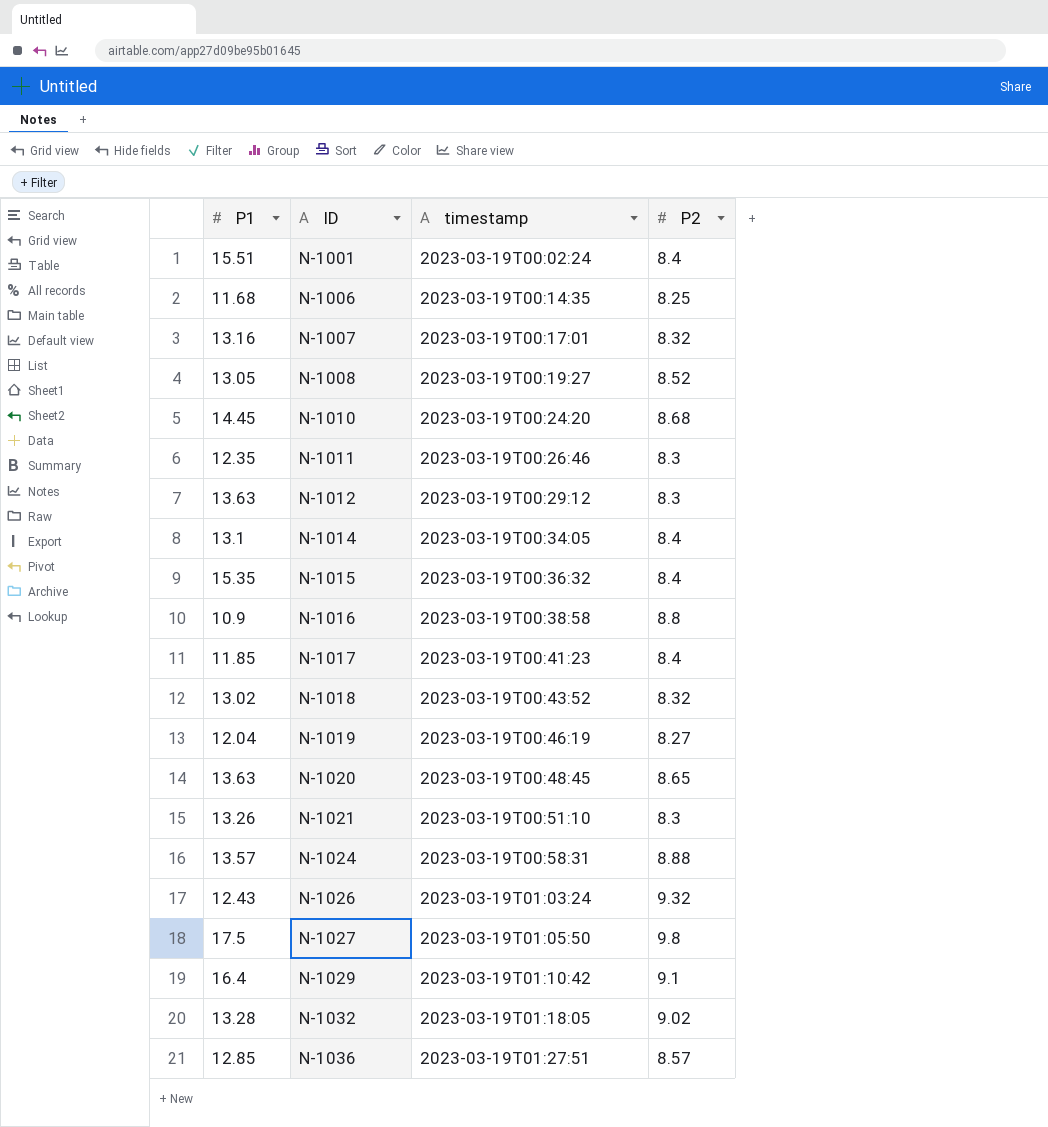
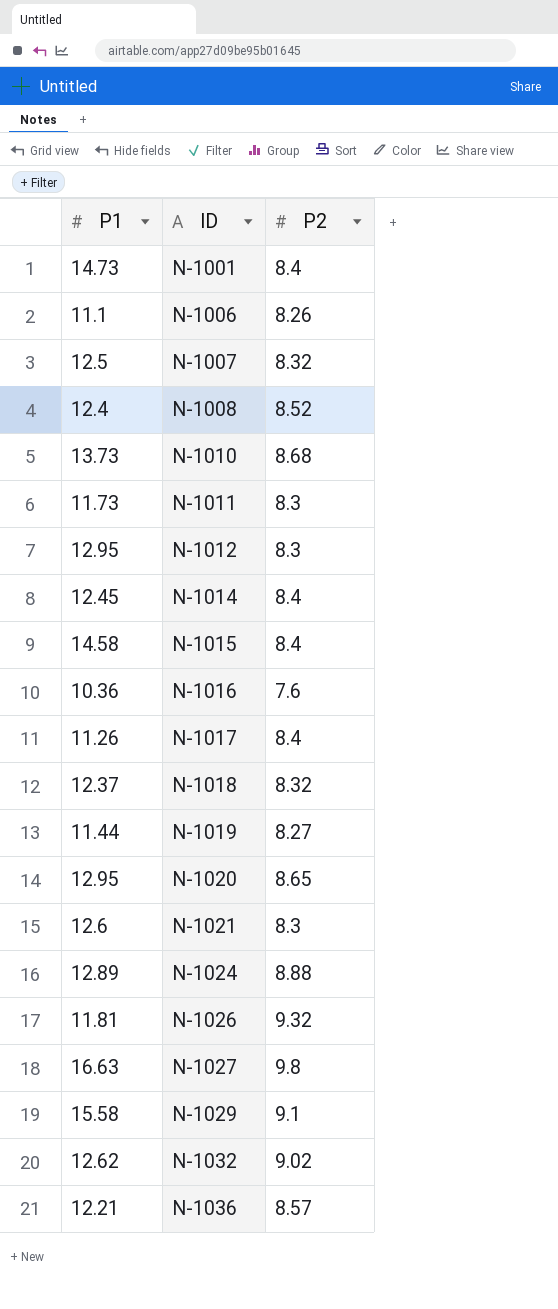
column timestamp | position: 3 -> none
N-1001 | P1: 15.51 -> 14.73
N-1006 | P1: 11.68 -> 11.1
N-1006 | P2: 8.25 -> 8.26
N-1007 | P1: 13.16 -> 12.5
N-1008 | P1: 13.05 -> 12.4
N-1010 | P1: 14.45 -> 13.73
N-1011 | P1: 12.35 -> 11.73
N-1012 | P1: 13.63 -> 12.95
N-1014 | P1: 13.1 -> 12.45
N-1015 | P1: 15.35 -> 14.58
N-1016 | P1: 10.9 -> 10.36
N-1016 | P2: 8.8 -> 7.6
N-1017 | P1: 11.85 -> 11.26
N-1018 | P1: 13.02 -> 12.37
N-1019 | P1: 12.04 -> 11.44
N-1020 | P1: 13.63 -> 12.95
N-1021 | P1: 13.26 -> 12.6
N-1024 | P1: 13.57 -> 12.89
N-1026 | P1: 12.43 -> 11.81
N-1027 | P1: 17.5 -> 16.63
N-1029 | P1: 16.4 -> 15.58
N-1032 | P1: 13.28 -> 12.62
N-1036 | P1: 12.85 -> 12.21

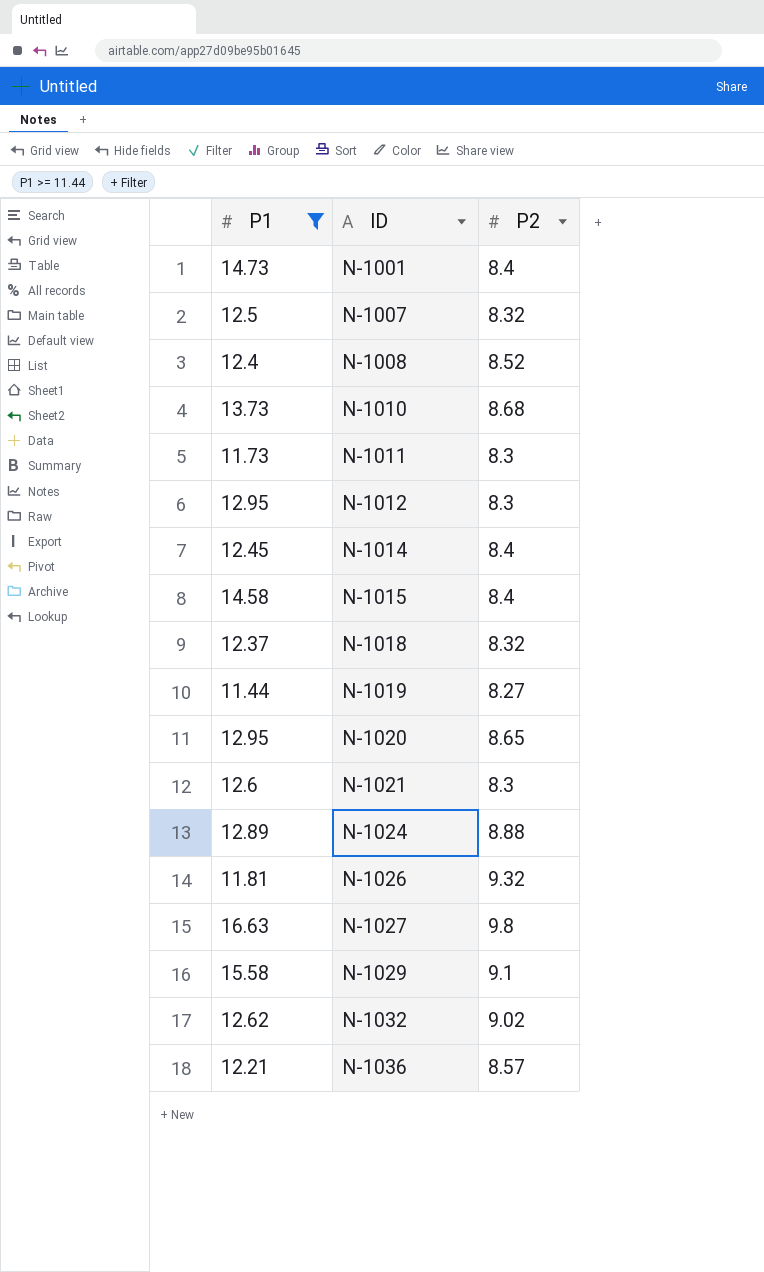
filter: none -> P1 >= 11.44

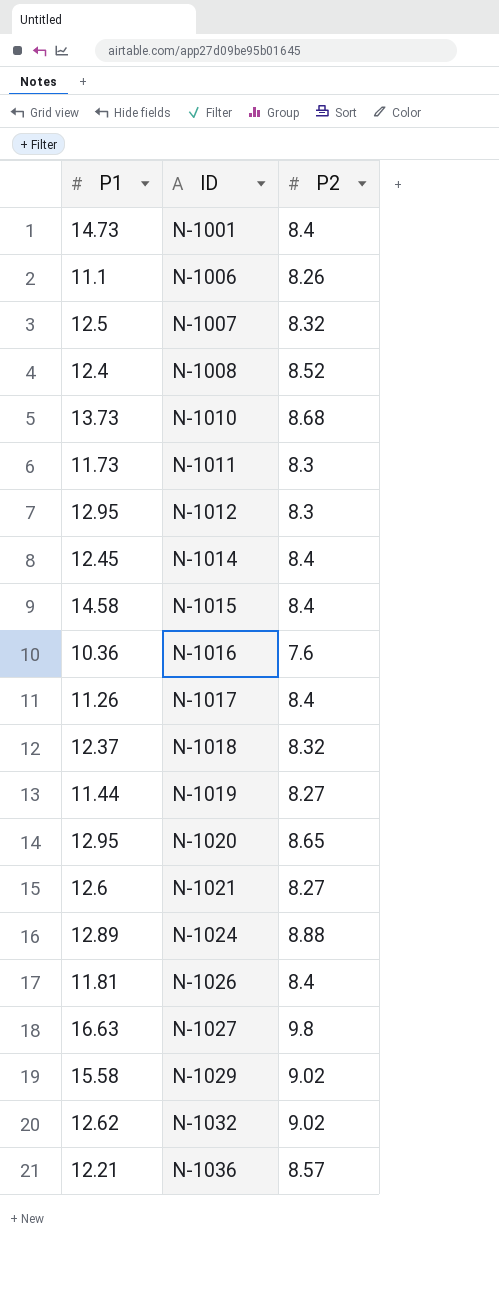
filter: P1 >= 11.44 -> none
N-1021 | P2: 8.3 -> 8.27
N-1026 | P2: 9.32 -> 8.4
N-1029 | P2: 9.1 -> 9.02

